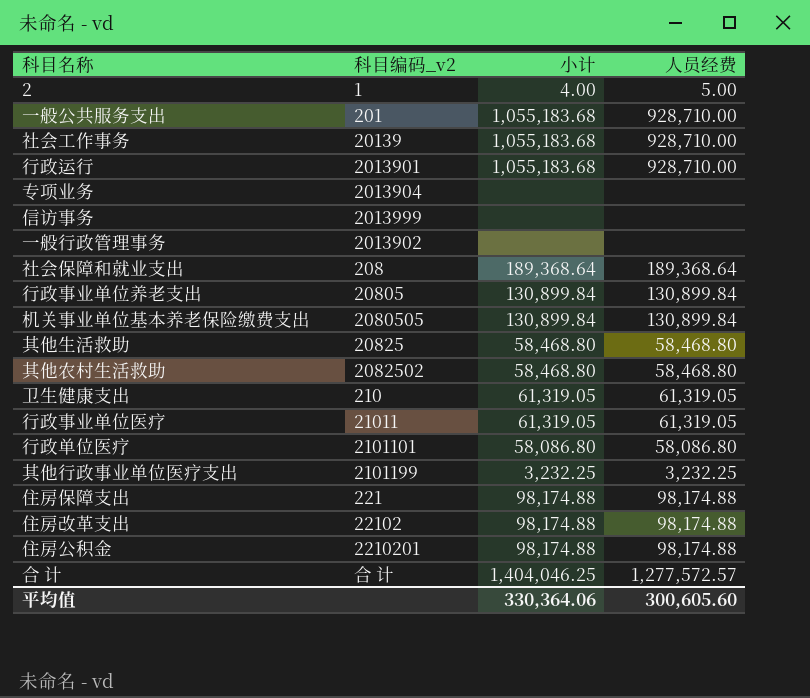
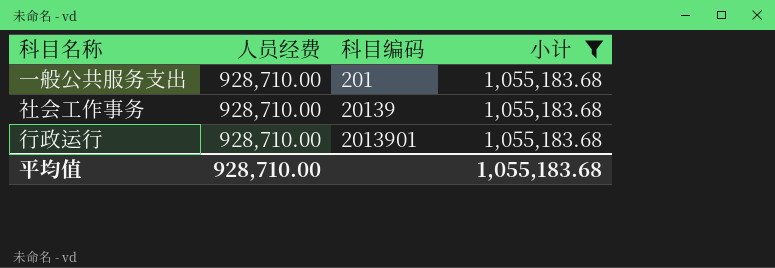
filter: none -> 小计 = 1,055,183.68
column 人员经费 | position: 4 -> 2
column name: 科目编码_v2 -> 科目编码
平均值 | 人员经费: 300,605.60 -> 928,710.00
平均值 | 小计: 330,364.06 -> 1,055,183.68

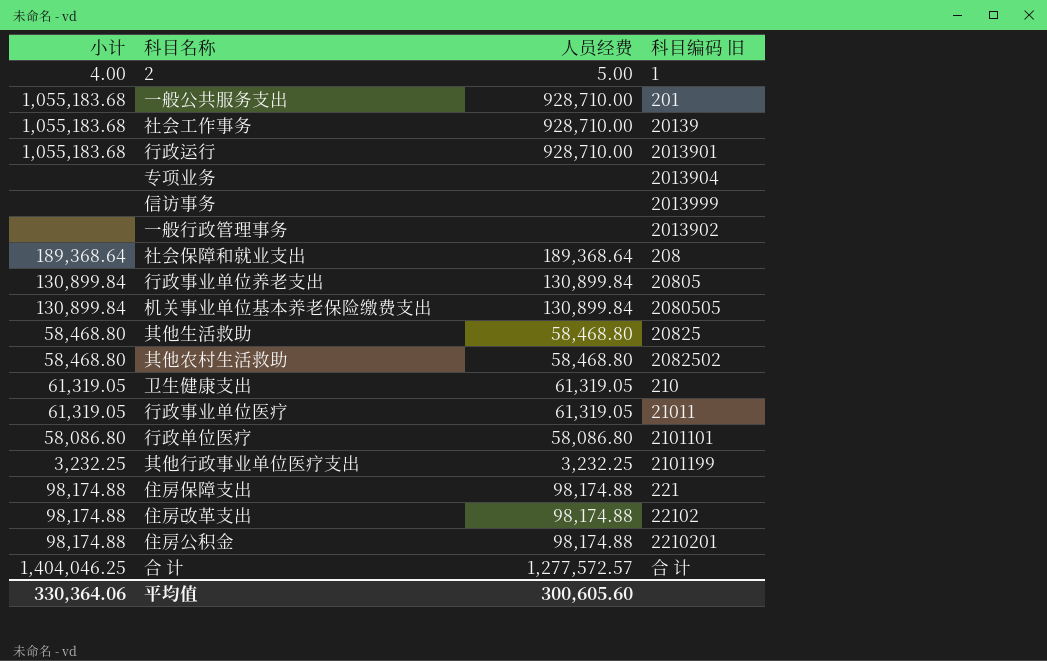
filter: 小计 = 1,055,183.68 -> none
column 小计 | position: 4 -> 1
column name: 科目编码 -> 科目编码 旧
平均值 | 小计: 1,055,183.68 -> 330,364.06
平均值 | 人员经费: 928,710.00 -> 300,605.60

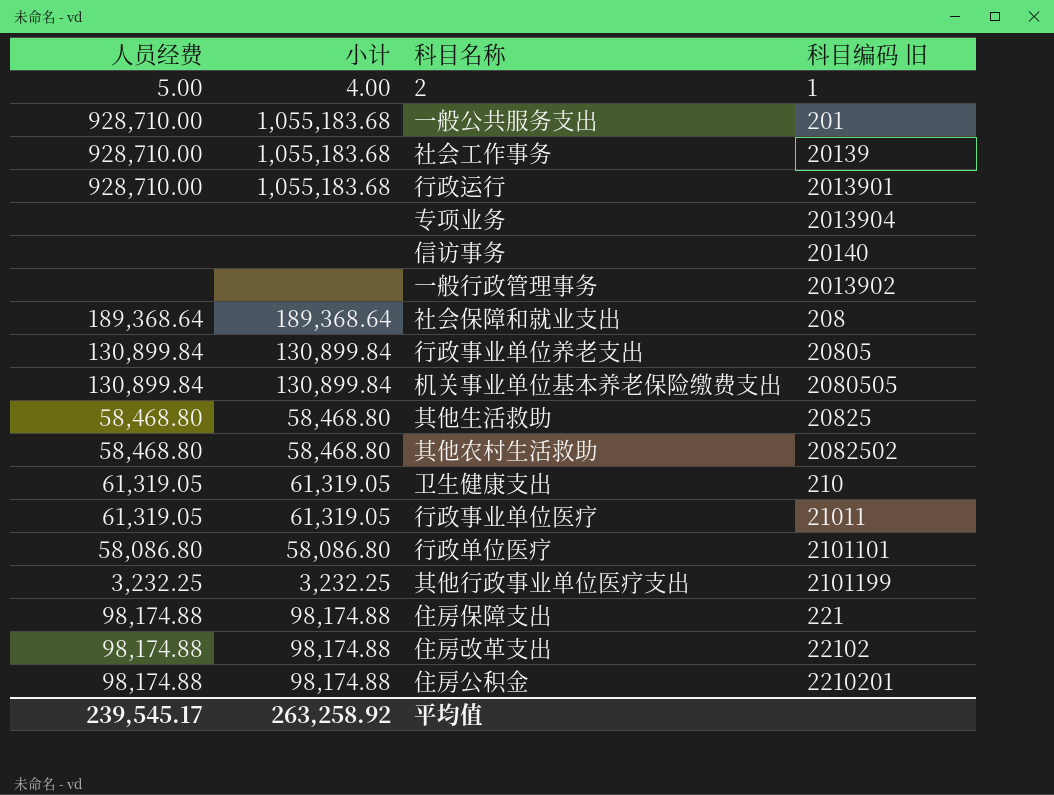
column 人员经费 | position: 3 -> 1
row 合 计: 1,404,046.25 | 1,277,572.57 | 合 计 -> none
信访事务 | 科目编码 旧: 2013999 -> 20140
平均值 | 人员经费: 300,605.60 -> 239,545.17
平均值 | 小计: 330,364.06 -> 263,258.92

